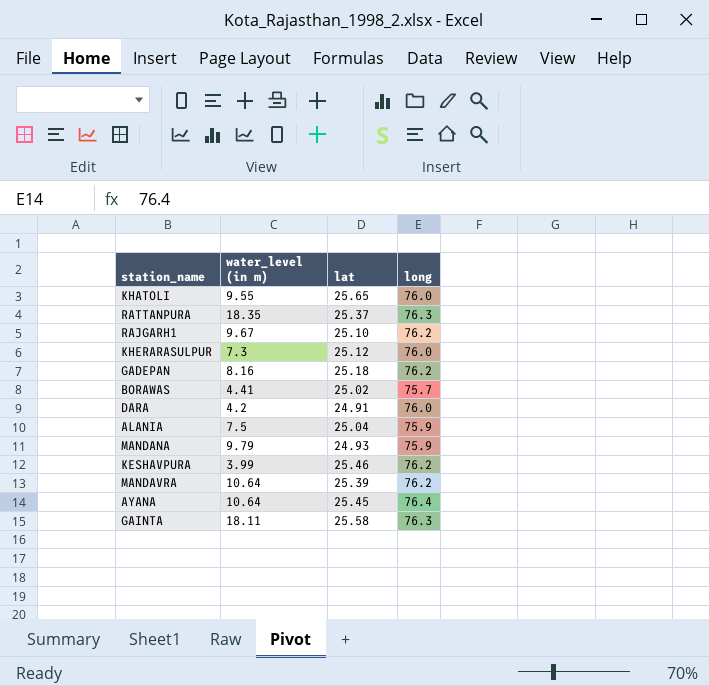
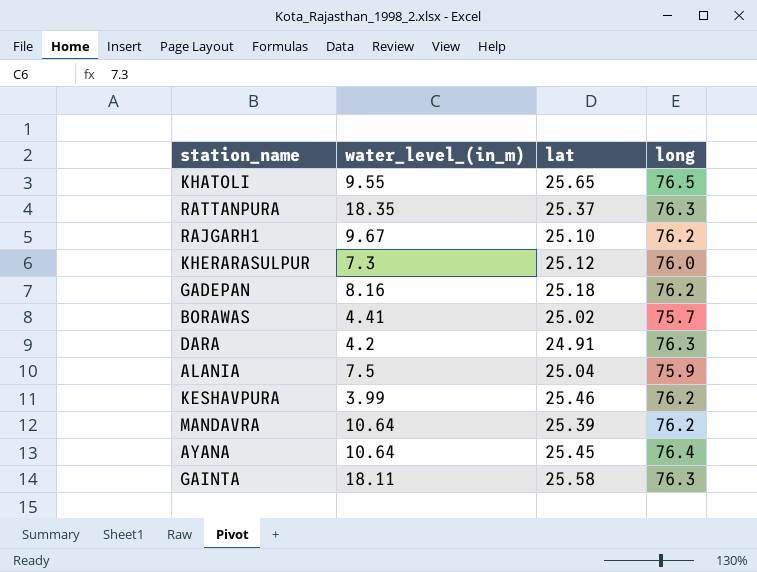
column name: water_level (in m) -> water_level_(in_m)
row MANDANA: 9.79 | 24.93 | 75.9 -> none
KHATOLI | long: 76.0 -> 76.5
DARA | long: 76.0 -> 76.3

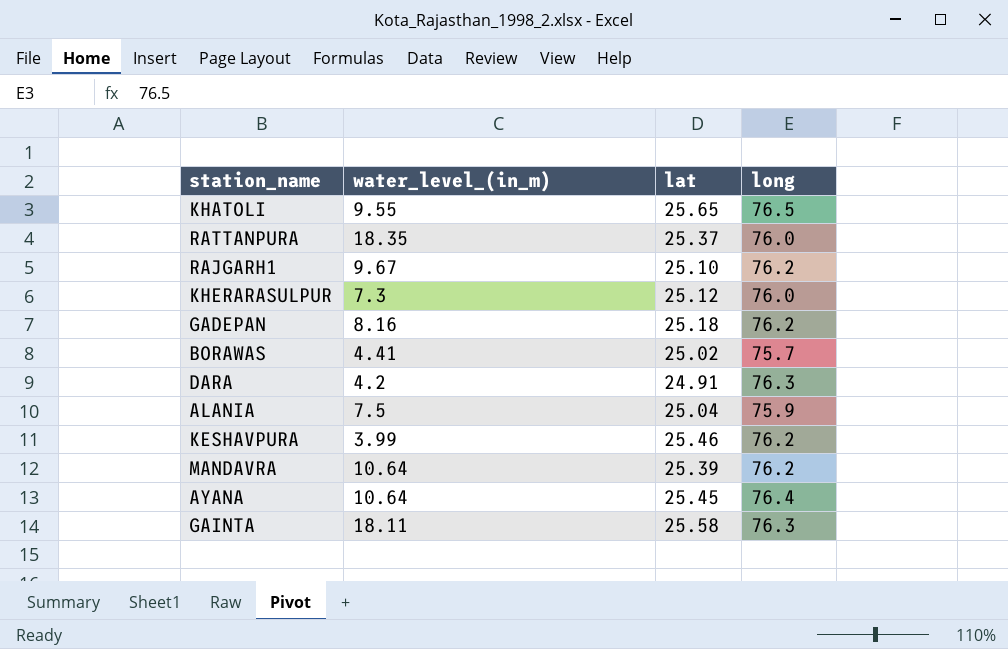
RATTANPURA | long: 76.3 -> 76.0

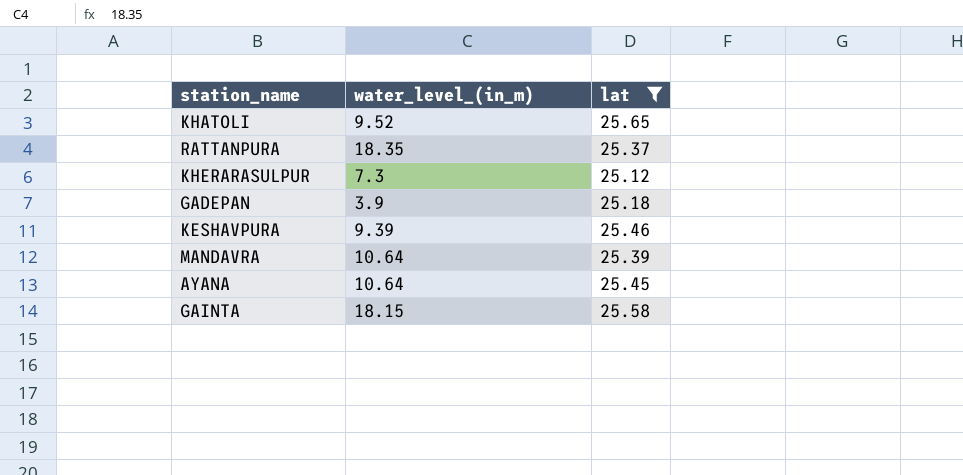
filter: none -> lat >= 25.12
column long | position: 4 -> none
KHATOLI | water_level_(in_m): 9.55 -> 9.52
GADEPAN | water_level_(in_m): 8.16 -> 3.9
KESHAVPURA | water_level_(in_m): 3.99 -> 9.39
GAINTA | water_level_(in_m): 18.11 -> 18.15

